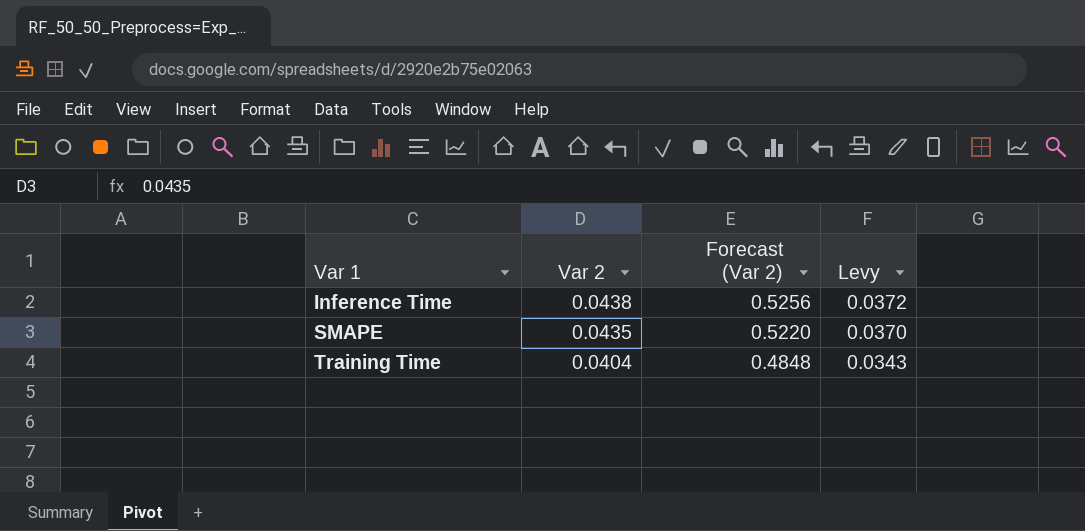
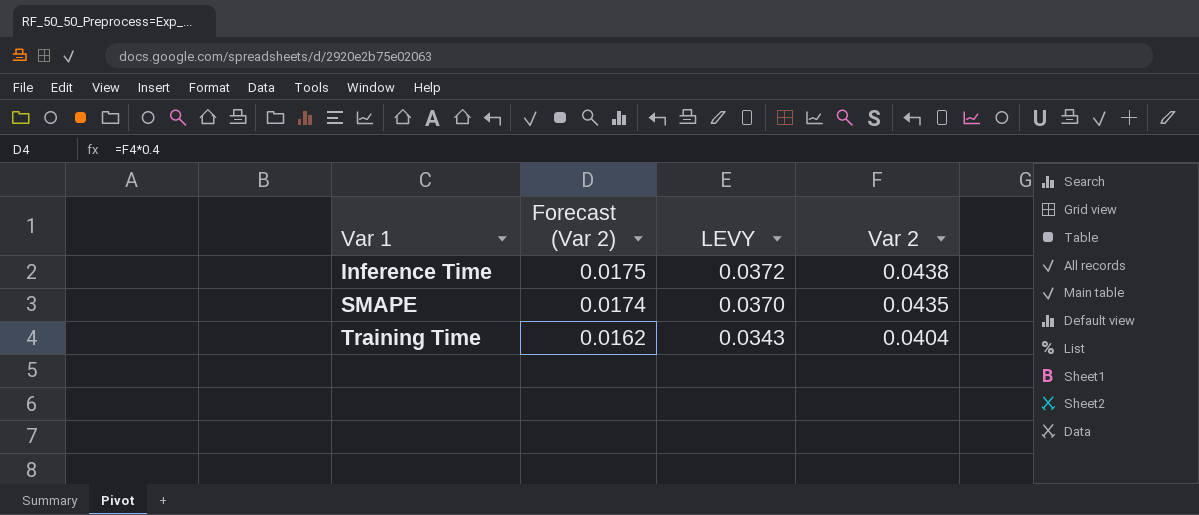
column Forecast (Var 2) | formula: [Var 2] * 12 -> [Var 2] * 0.4
column name: Levy -> LEVY
column Var 2 | position: 2 -> 4

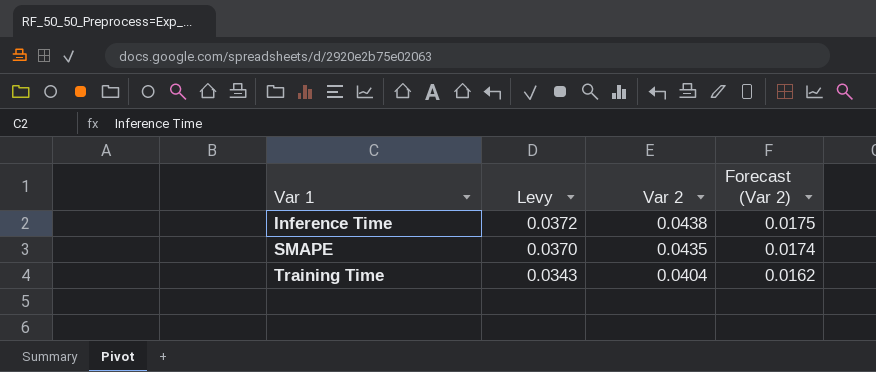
column name: LEVY -> Levy
column Forecast (Var 2) | position: 2 -> 4

